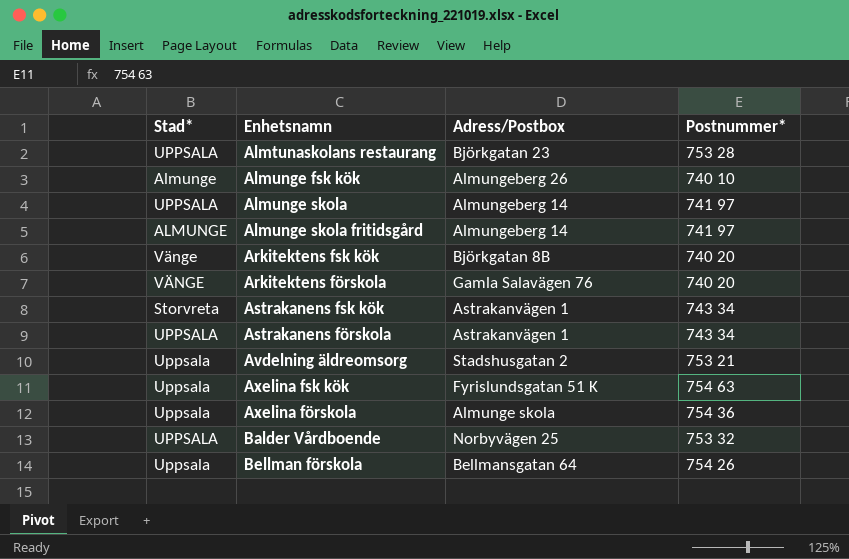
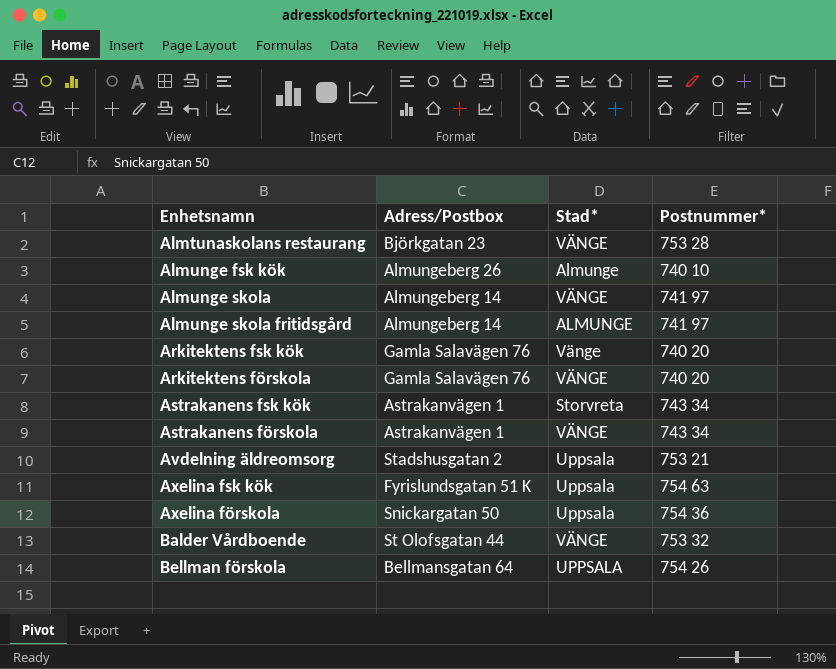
column Stad* | position: 1 -> 3
Almtunaskolans restaurang | Stad*: UPPSALA -> VÄNGE
Almunge skola | Stad*: UPPSALA -> VÄNGE
Arkitektens fsk kök | Adress/Postbox: Björkgatan 8B -> Gamla Salavägen 76
Astrakanens förskola | Stad*: UPPSALA -> VÄNGE
Axelina förskola | Adress/Postbox: Almunge skola -> Snickargatan 50
Balder Vårdboende | Adress/Postbox: Norbyvägen 25 -> St Olofsgatan 44
Balder Vårdboende | Stad*: UPPSALA -> VÄNGE
Bellman förskola | Stad*: Uppsala -> UPPSALA

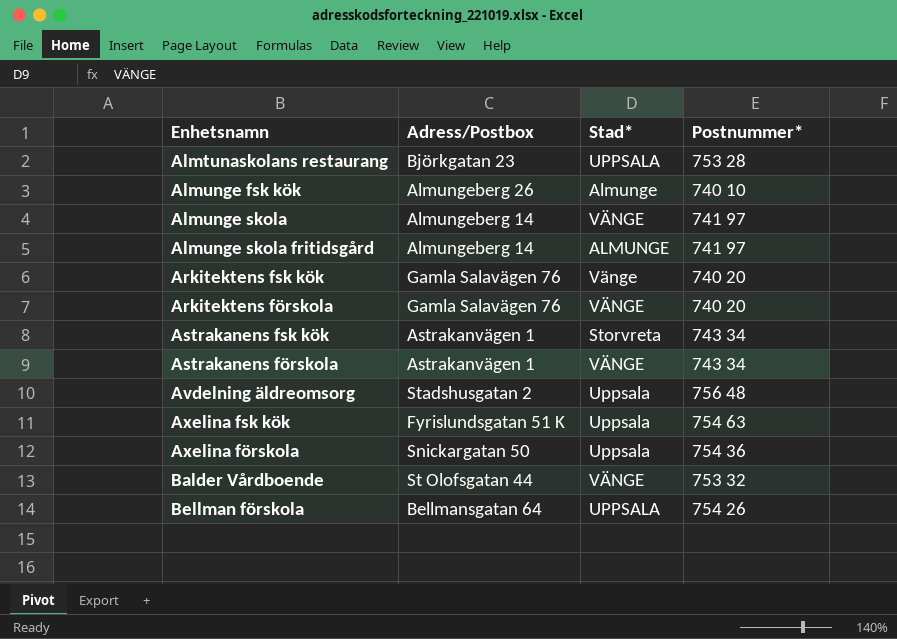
Almtunaskolans restaurang | Stad*: VÄNGE -> UPPSALA
Avdelning äldreomsorg | Postnummer*: 753 21 -> 756 48

